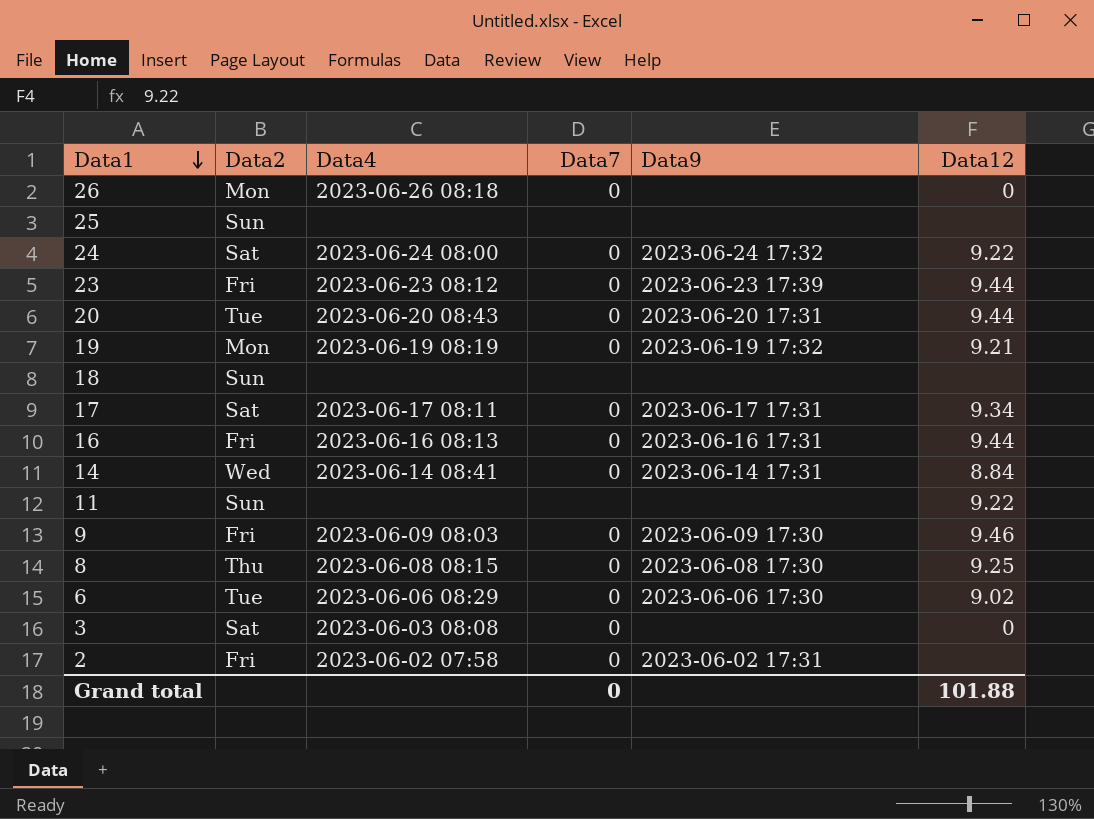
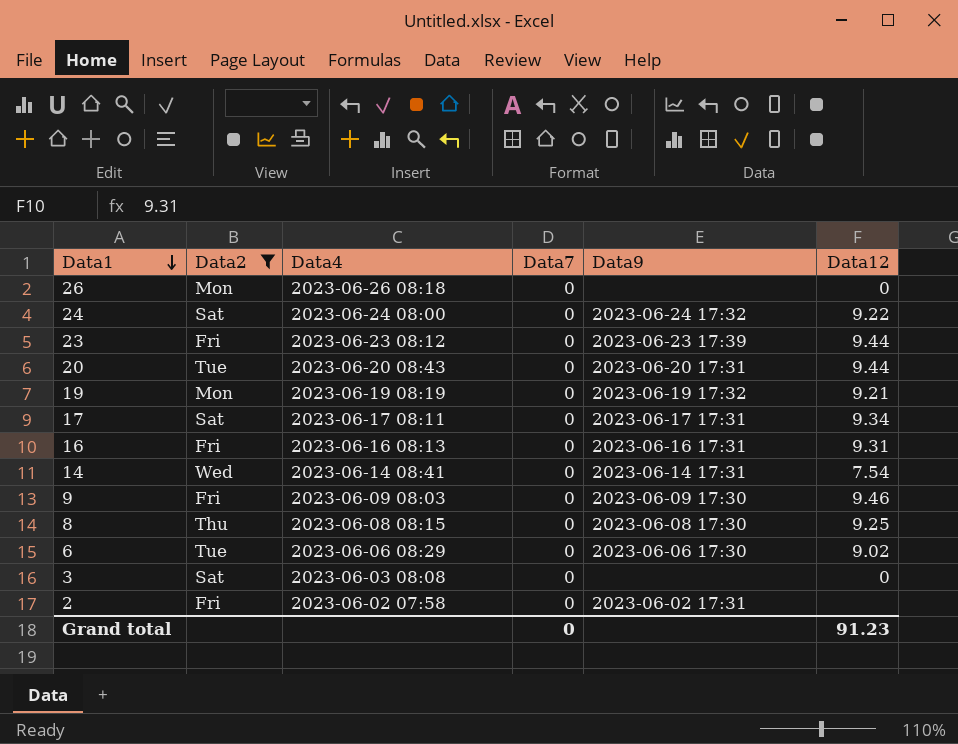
filter: none -> Data2 != Sun
16 | Data12: 9.44 -> 9.31
14 | Data12: 8.84 -> 7.54
Grand total | Data12: 101.88 -> 91.23

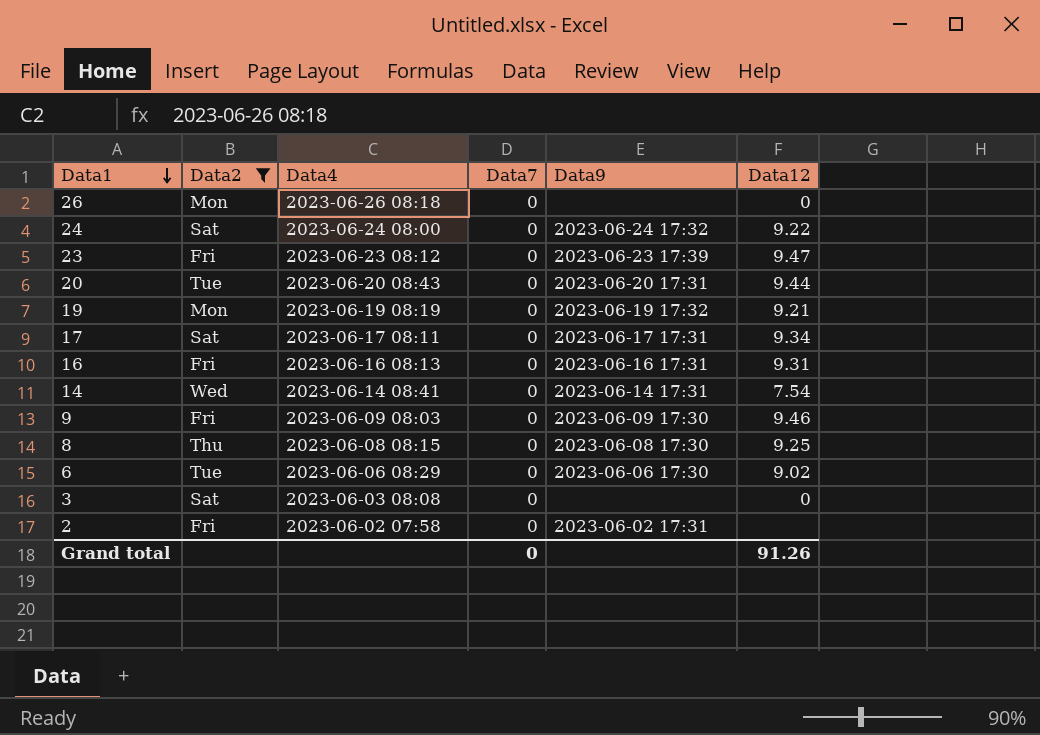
23 | Data12: 9.44 -> 9.47
Grand total | Data12: 91.23 -> 91.26

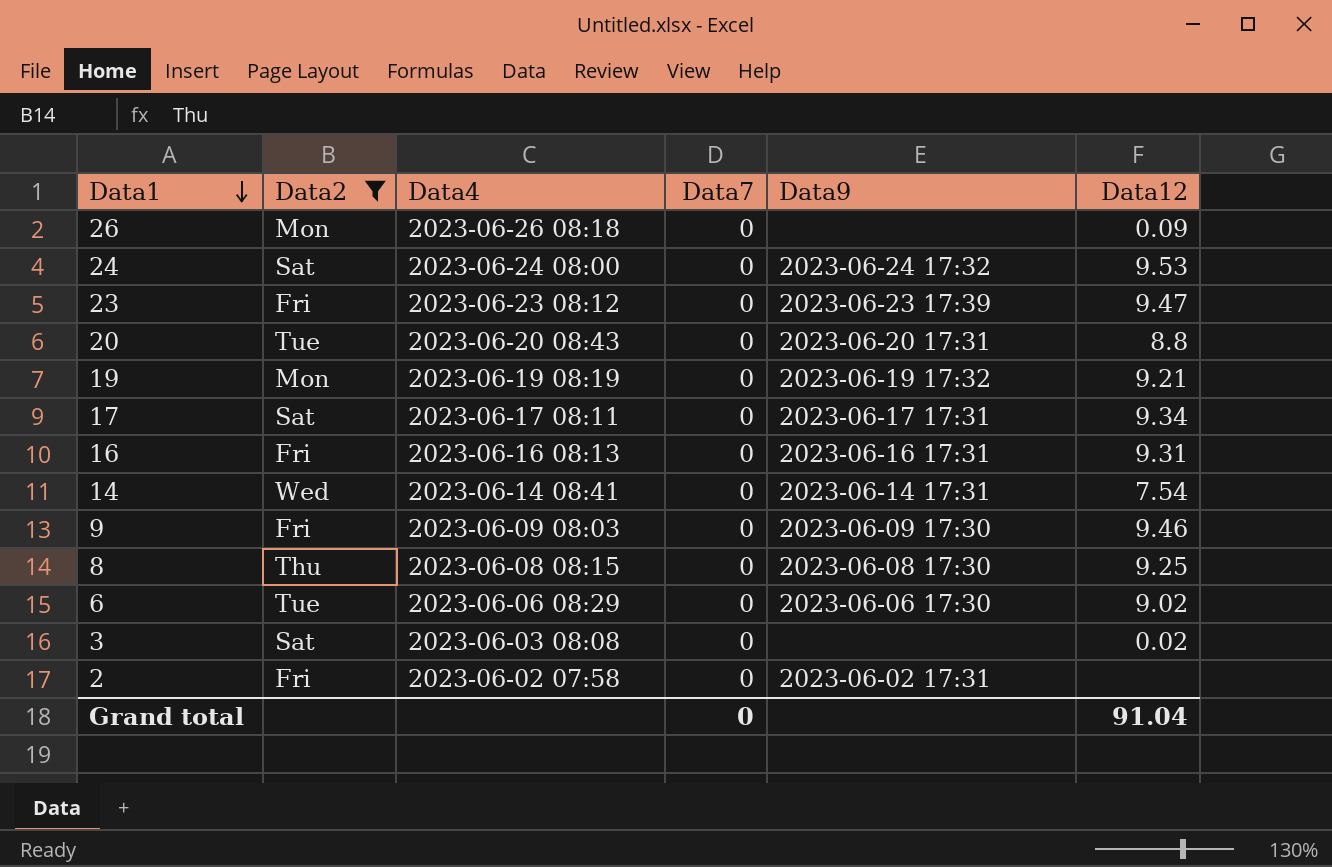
26 | Data12: 0 -> 0.09
24 | Data12: 9.22 -> 9.53
20 | Data12: 9.44 -> 8.8
3 | Data12: 0 -> 0.02
Grand total | Data12: 91.26 -> 91.04

